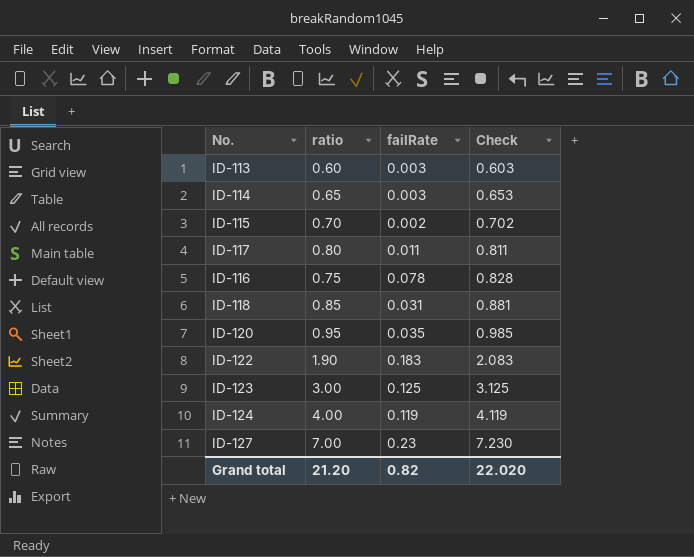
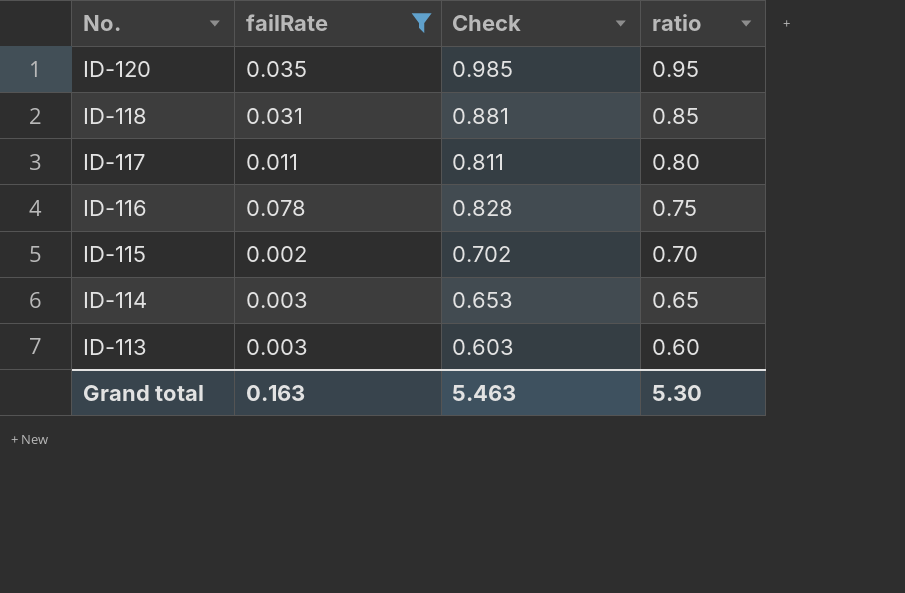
filter: none -> failRate <= 0.078
row order: Check ascending -> No. descending
column ratio | position: 2 -> 4
Grand total | failRate: 0.82 -> 0.163
Grand total | Check: 22.020 -> 5.463
Grand total | ratio: 21.20 -> 5.30

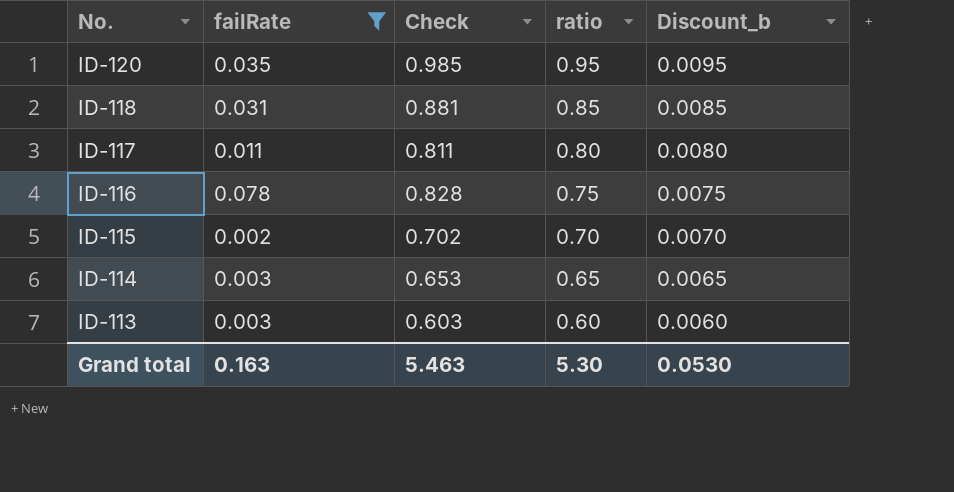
column Discount_b | formula: none -> [ratio] * 0.01

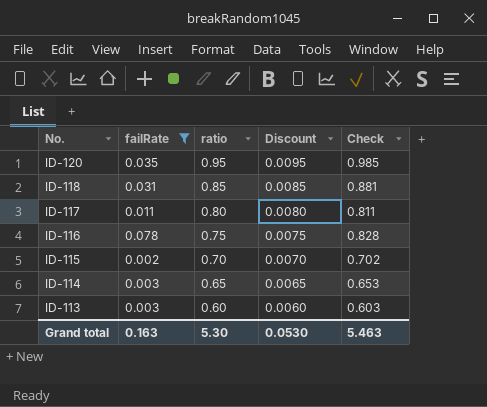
column name: Discount_b -> Discount
column Check | position: 3 -> 5

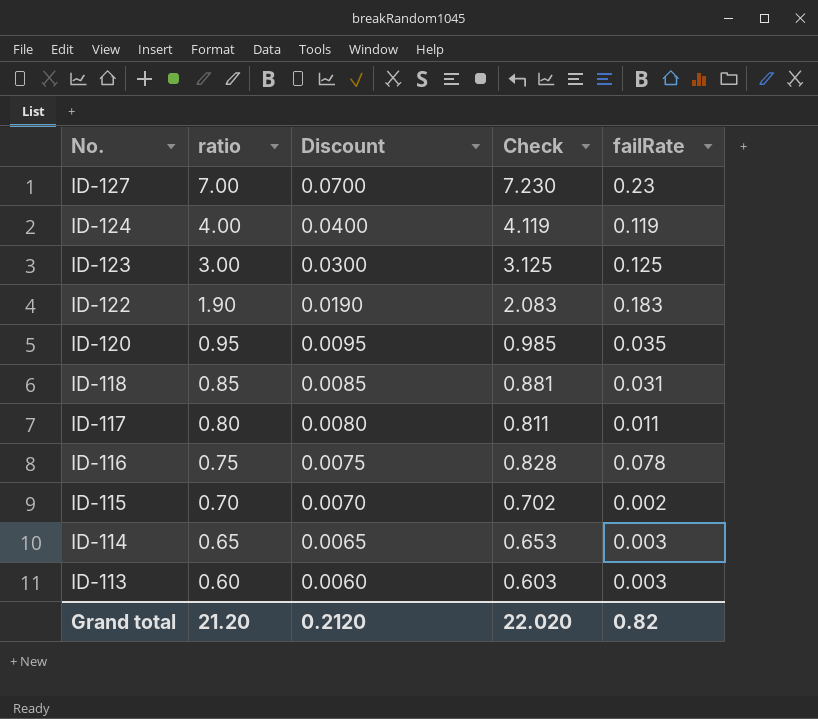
filter: failRate <= 0.078 -> none
column failRate | position: 2 -> 5
Grand total | ratio: 5.30 -> 21.20
Grand total | Discount: 0.0530 -> 0.2120
Grand total | Check: 5.463 -> 22.020
Grand total | failRate: 0.163 -> 0.82

